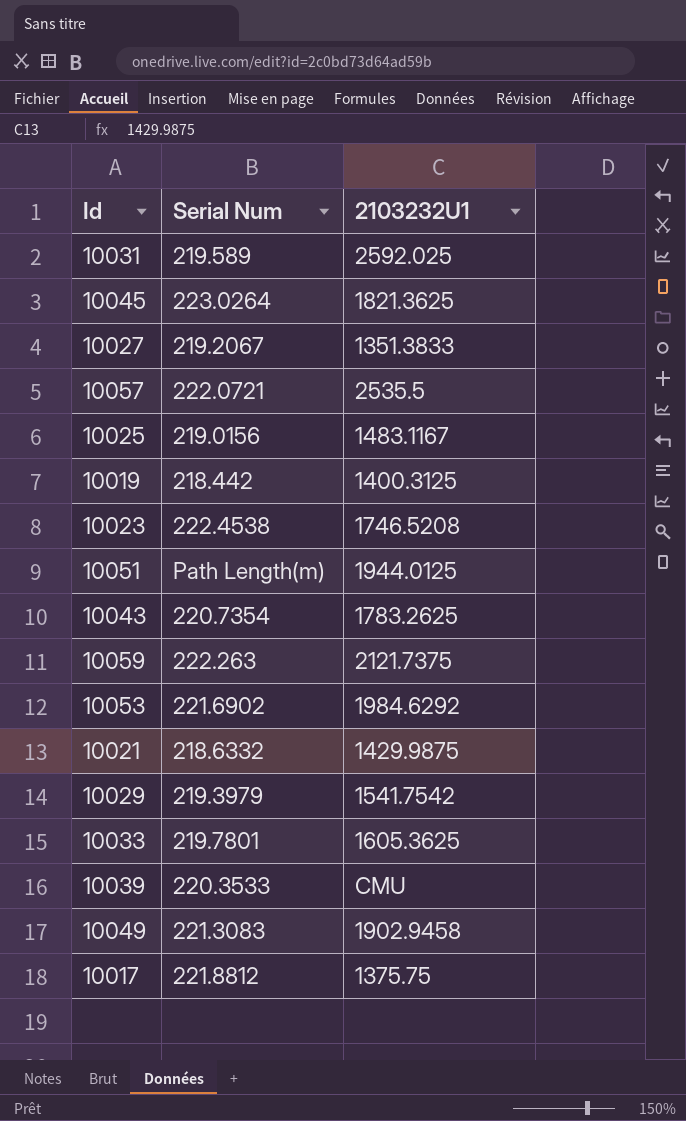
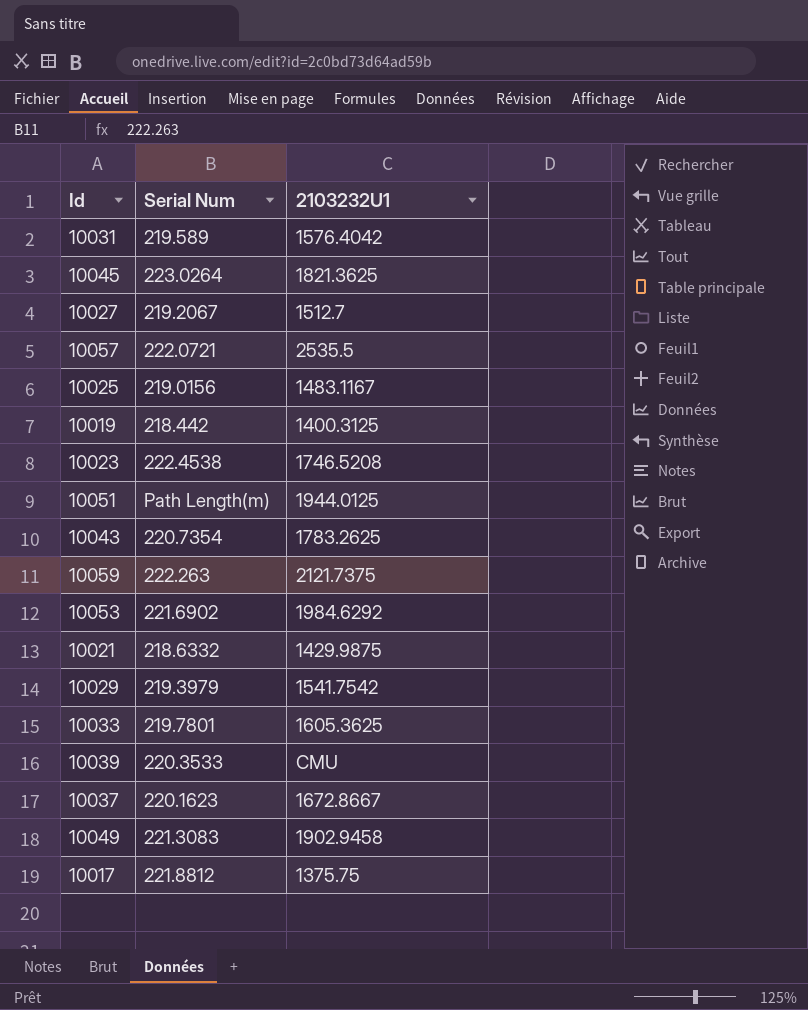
10031 | 2103232U1: 2592.025 -> 1576.4042
10027 | 2103232U1: 1351.3833 -> 1512.7
row 10037: none -> 220.1623 | 1672.8667

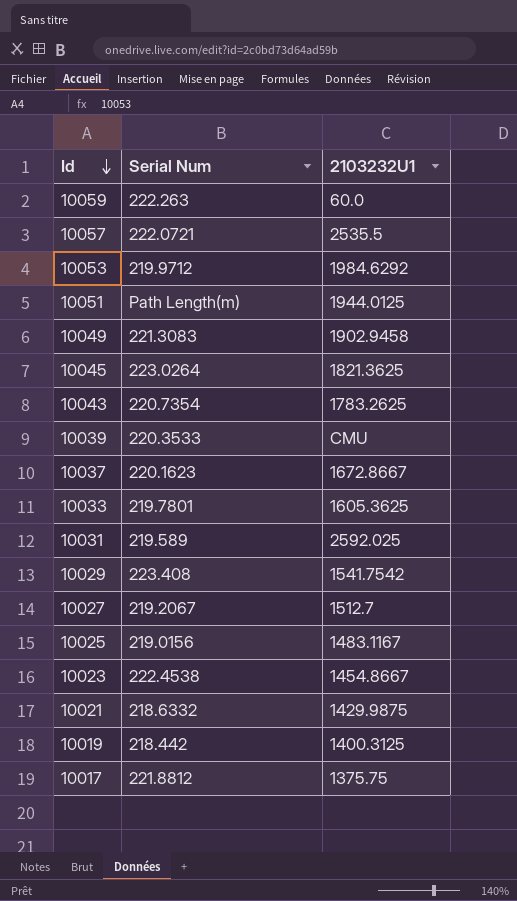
row order: none -> Id descending
10059 | 2103232U1: 2121.7375 -> 60.0
10053 | Serial Num: 221.6902 -> 219.9712
10031 | 2103232U1: 1576.4042 -> 2592.025
10029 | Serial Num: 219.3979 -> 223.408
10023 | 2103232U1: 1746.5208 -> 1454.8667

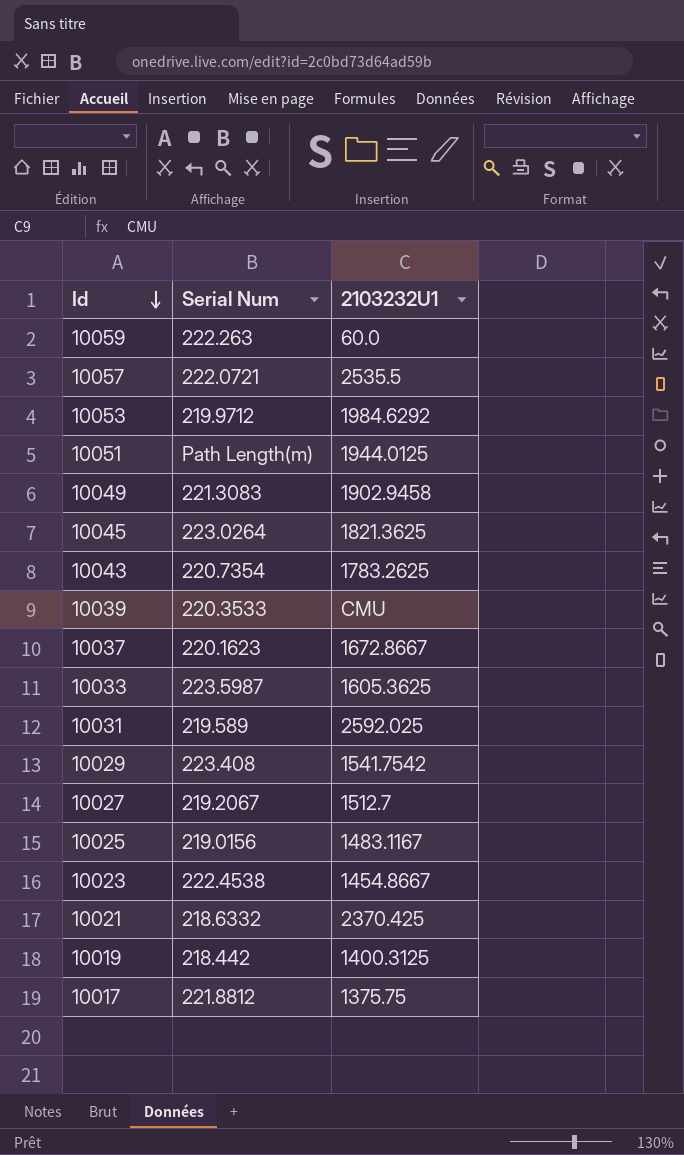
10033 | Serial Num: 219.7801 -> 223.5987
10021 | 2103232U1: 1429.9875 -> 2370.425

